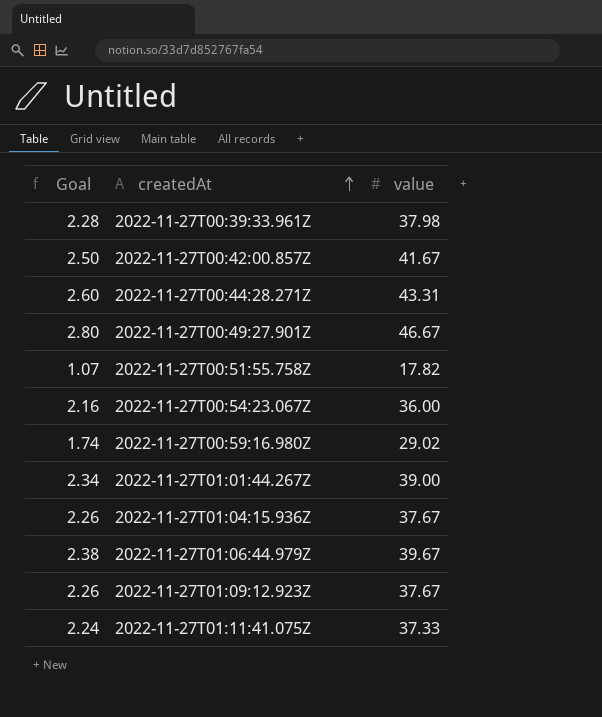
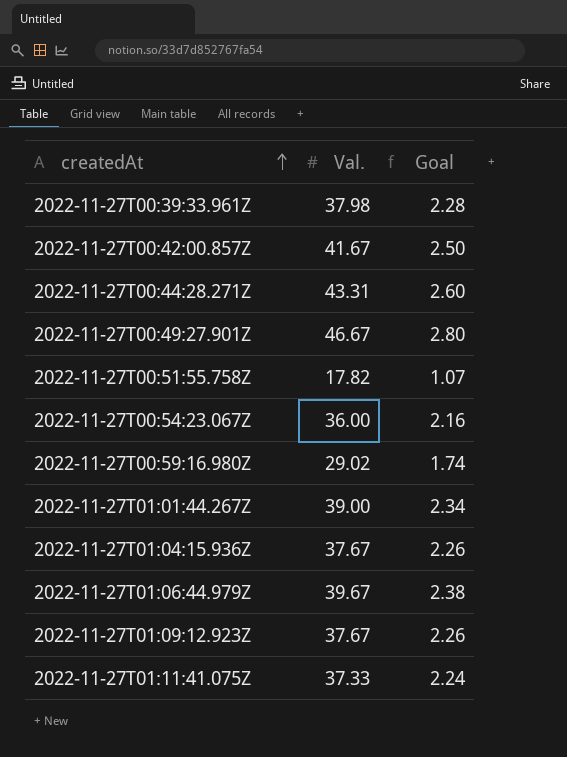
column name: value -> Val.
column Goal | position: 1 -> 3

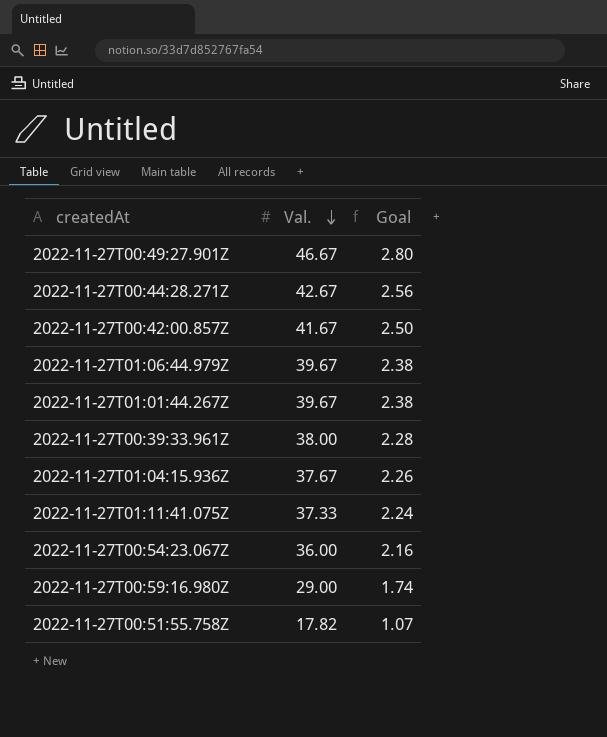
row order: createdAt ascending -> Val. descending
row 2022-11-27T01:09:12.923Z: 37.67 | 2.26 -> none
2022-11-27T00:44:28.271Z | Val.: 43.31 -> 42.67
2022-11-27T00:44:28.271Z | Goal: 2.60 -> 2.56
2022-11-27T01:01:44.267Z | Val.: 39.00 -> 39.67
2022-11-27T01:01:44.267Z | Goal: 2.34 -> 2.38
2022-11-27T00:39:33.961Z | Val.: 37.98 -> 38.00
2022-11-27T00:59:16.980Z | Val.: 29.02 -> 29.00

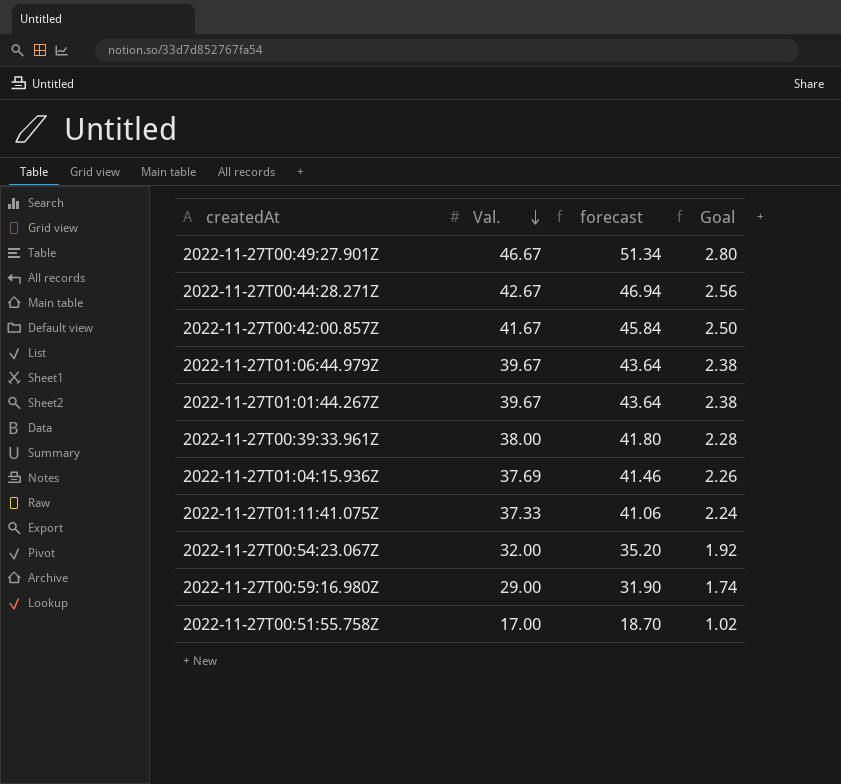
column forecast | formula: none -> [Val.] * 1.1
2022-11-27T01:04:15.936Z | Val.: 37.67 -> 37.69
2022-11-27T00:54:23.067Z | Val.: 36.00 -> 32.00
2022-11-27T00:54:23.067Z | Goal: 2.16 -> 1.92
2022-11-27T00:51:55.758Z | Val.: 17.82 -> 17.00
2022-11-27T00:51:55.758Z | Goal: 1.07 -> 1.02

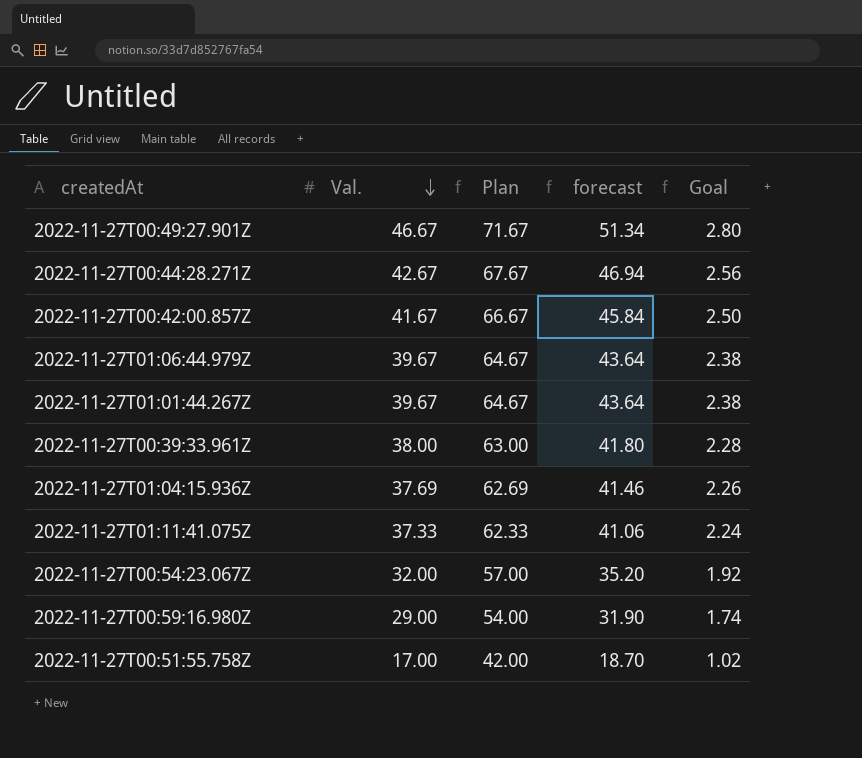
column Plan | formula: none -> [Val.] + 25

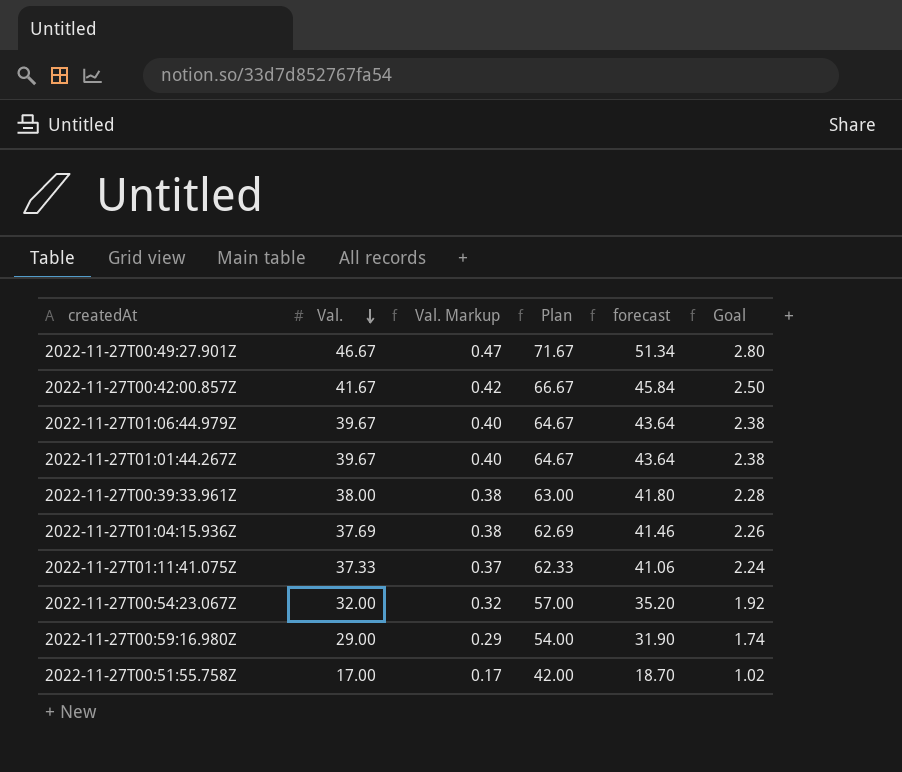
column Val. Markup | formula: none -> [Val.] * 0.01
row 2022-11-27T00:44:28.271Z: 42.67 | 67.67 | 46.94 | 2.56 -> none

